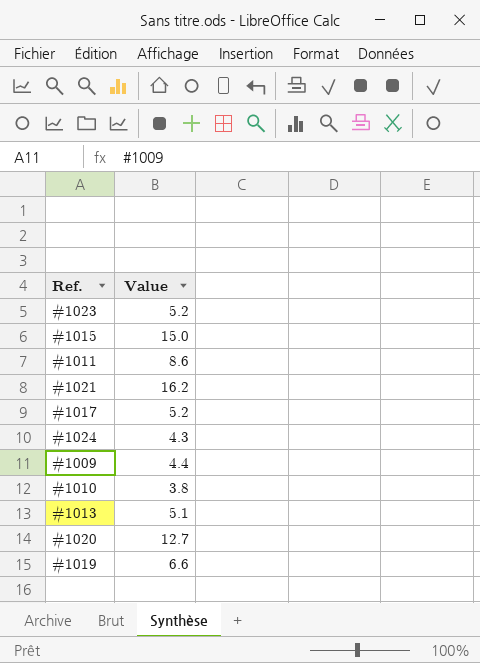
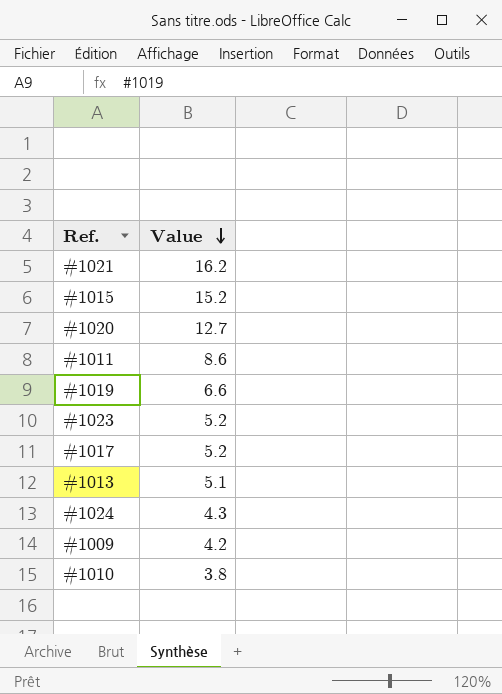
row order: none -> Value descending
#1015 | Value: 15.0 -> 15.2
#1009 | Value: 4.4 -> 4.2

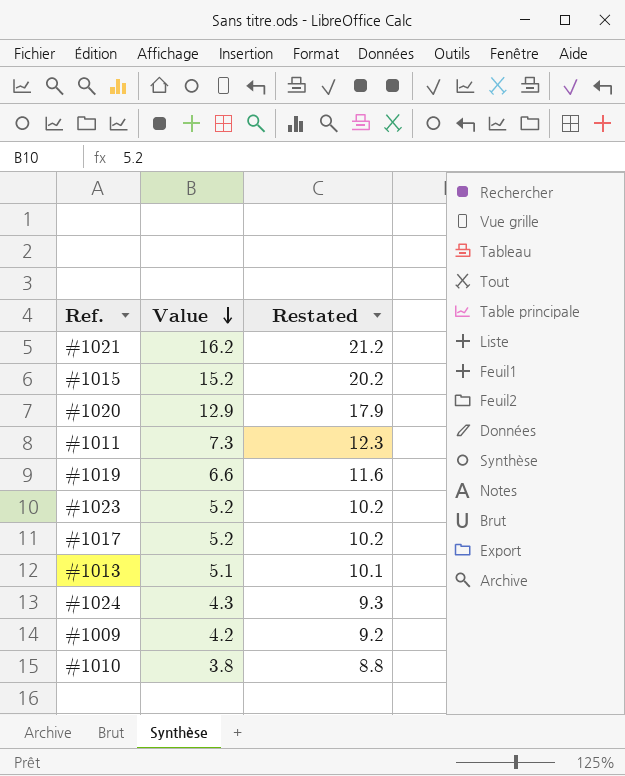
column Restated | formula: none -> [Value] + 5
#1020 | Value: 12.7 -> 12.9
#1011 | Value: 8.6 -> 7.3

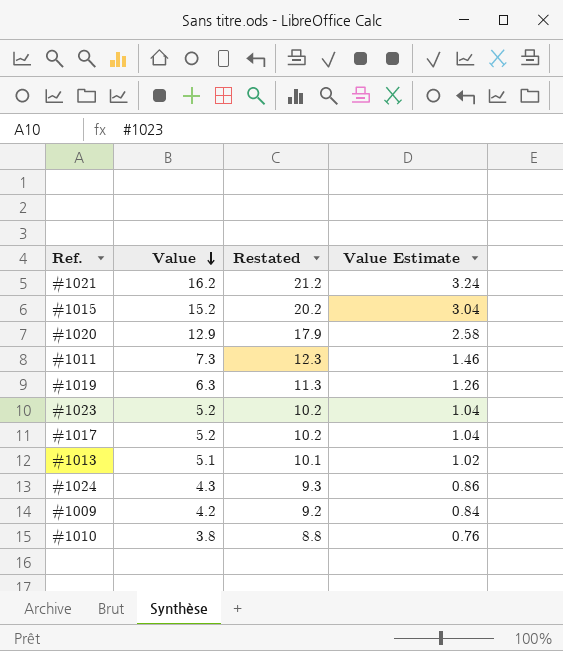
column Value Estimate | formula: none -> [Value] * 0.2
#1019 | Value: 6.6 -> 6.3
#1019 | Restated: 11.6 -> 11.3

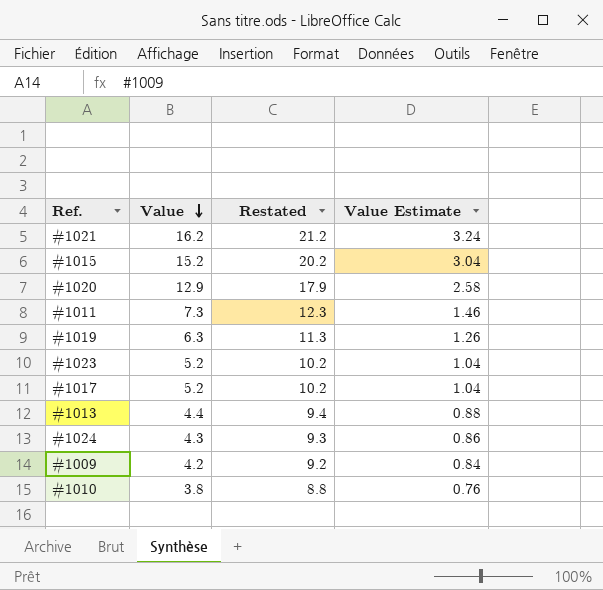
#1013 | Value: 5.1 -> 4.4
#1013 | Restated: 10.1 -> 9.4
#1013 | Value Estimate: 1.02 -> 0.88

